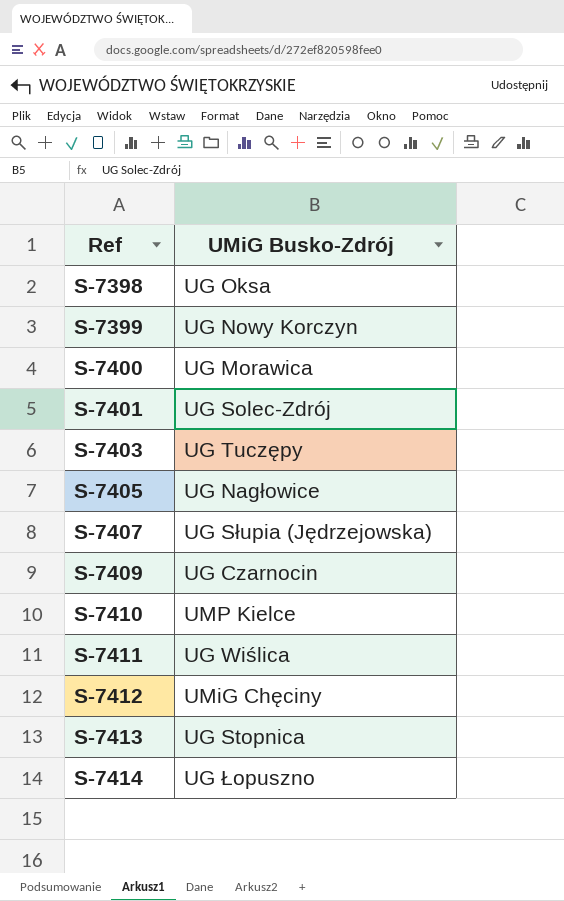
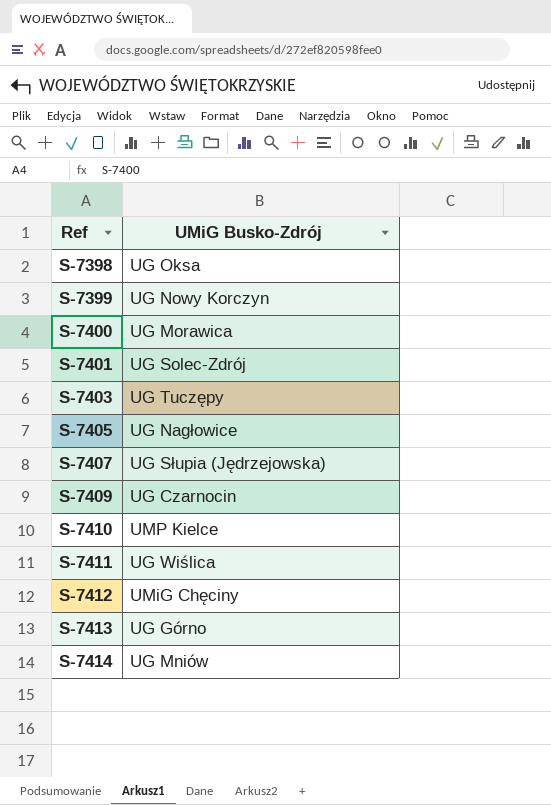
S-7413 | UMiG Busko-Zdrój: UG Stopnica -> UG Górno
S-7414 | UMiG Busko-Zdrój: UG Łopuszno -> UG Mniów

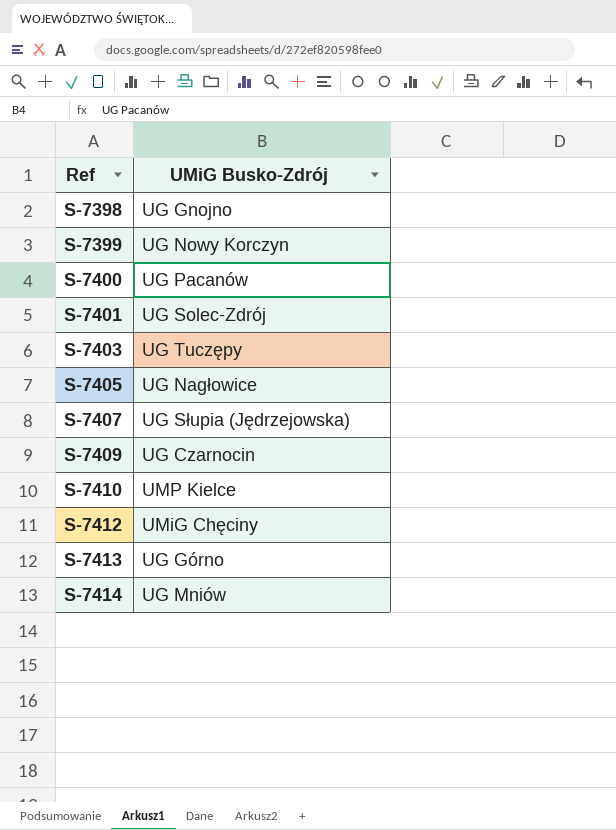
row S-7411: UG Wiślica -> none
S-7398 | UMiG Busko-Zdrój: UG Oksa -> UG Gnojno
S-7400 | UMiG Busko-Zdrój: UG Morawica -> UG Pacanów

